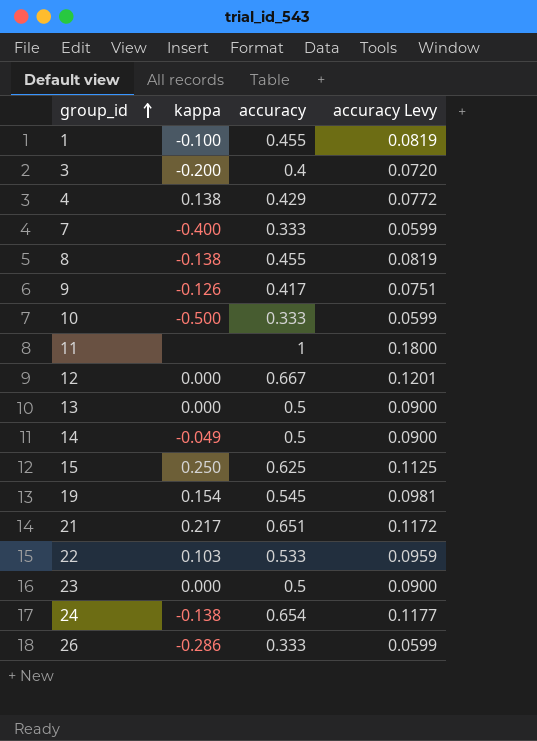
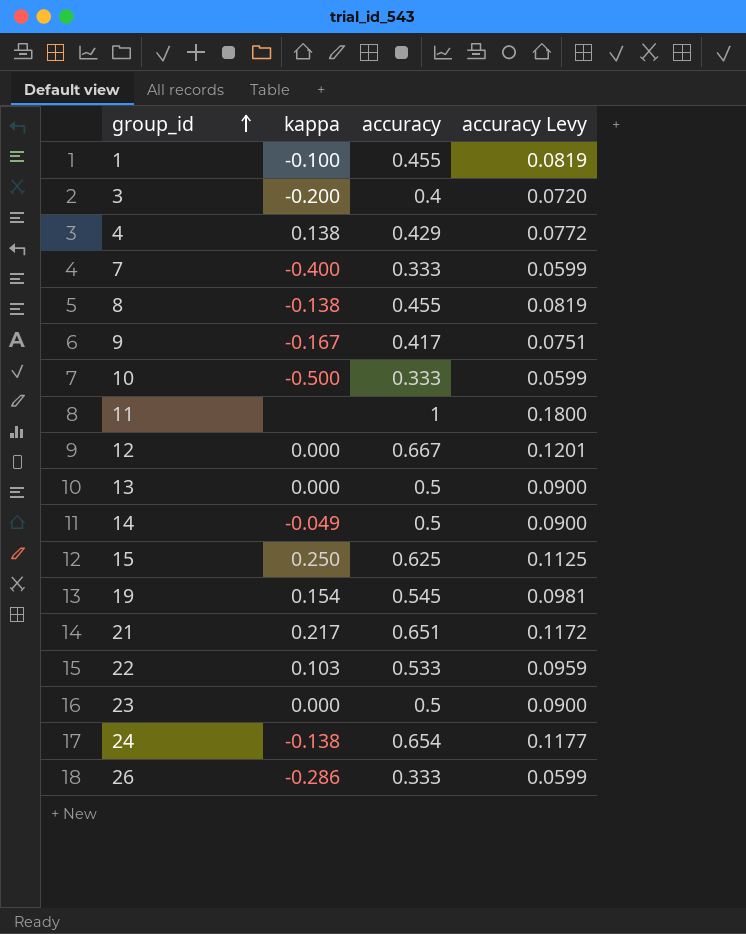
9 | kappa: -0.126 -> -0.167

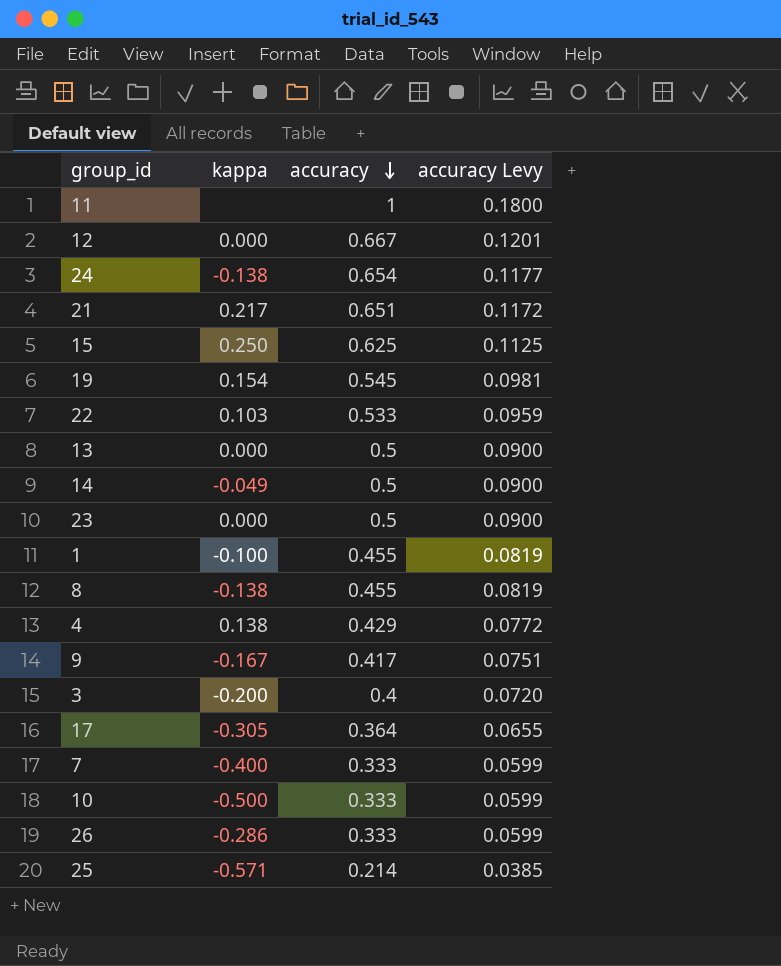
row order: group_id ascending -> accuracy descending
row 17: none -> -0.305 | 0.364 | 0.0655
row 25: none -> -0.571 | 0.214 | 0.0385

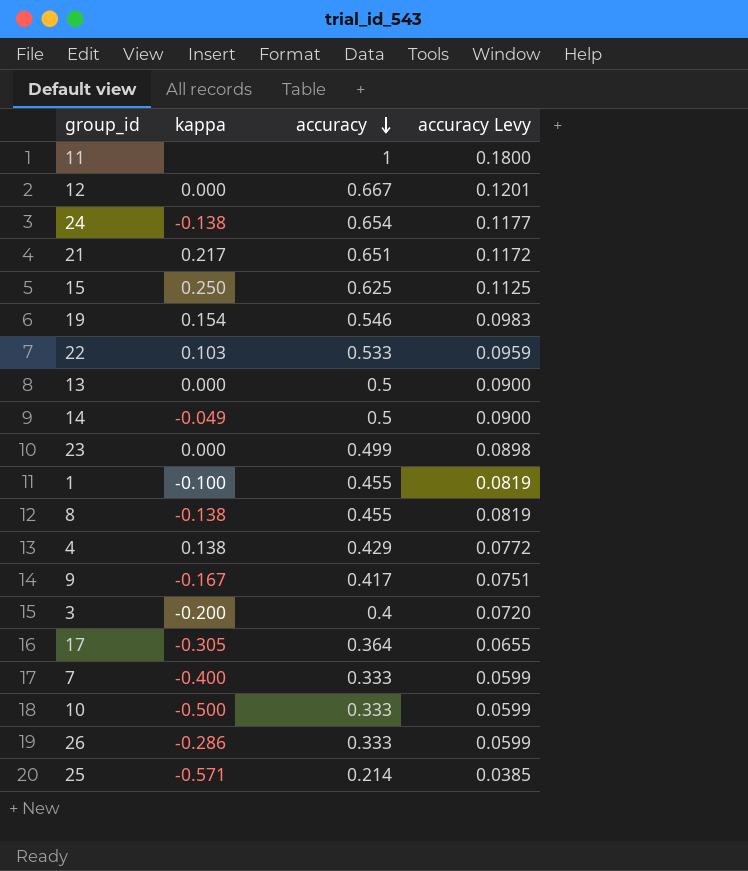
19 | accuracy: 0.545 -> 0.546
19 | accuracy Levy: 0.0981 -> 0.0983
23 | accuracy: 0.5 -> 0.499
23 | accuracy Levy: 0.0900 -> 0.0898

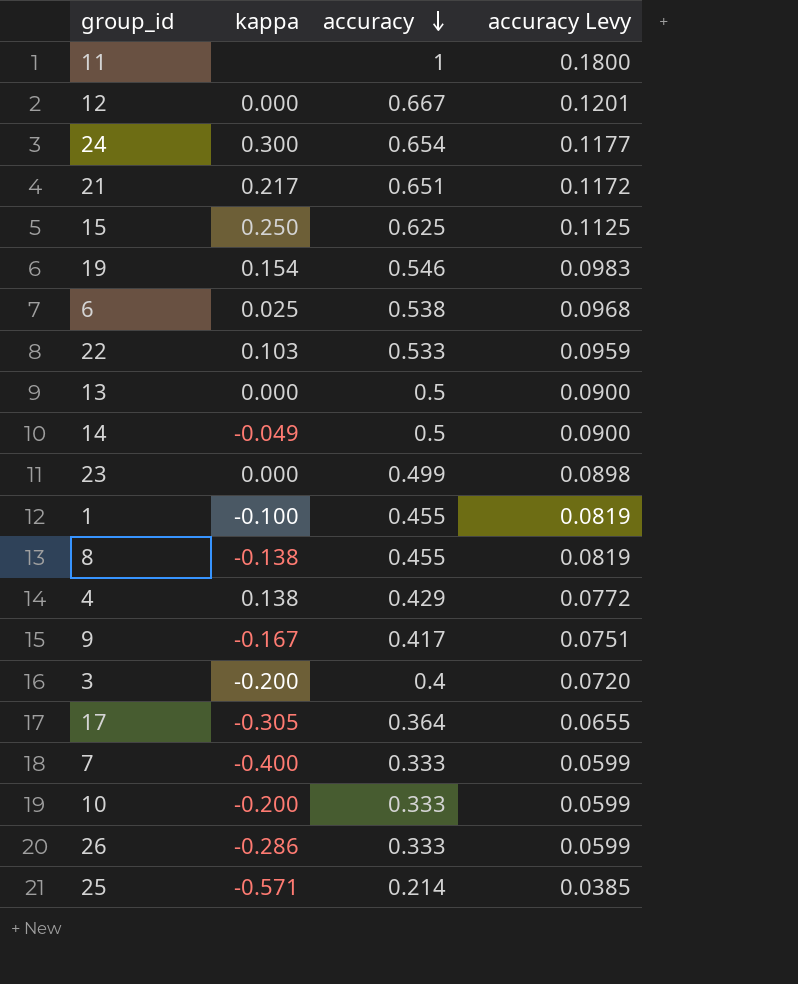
24 | kappa: -0.138 -> 0.300
row 6: none -> 0.025 | 0.538 | 0.0968
10 | kappa: -0.500 -> -0.200

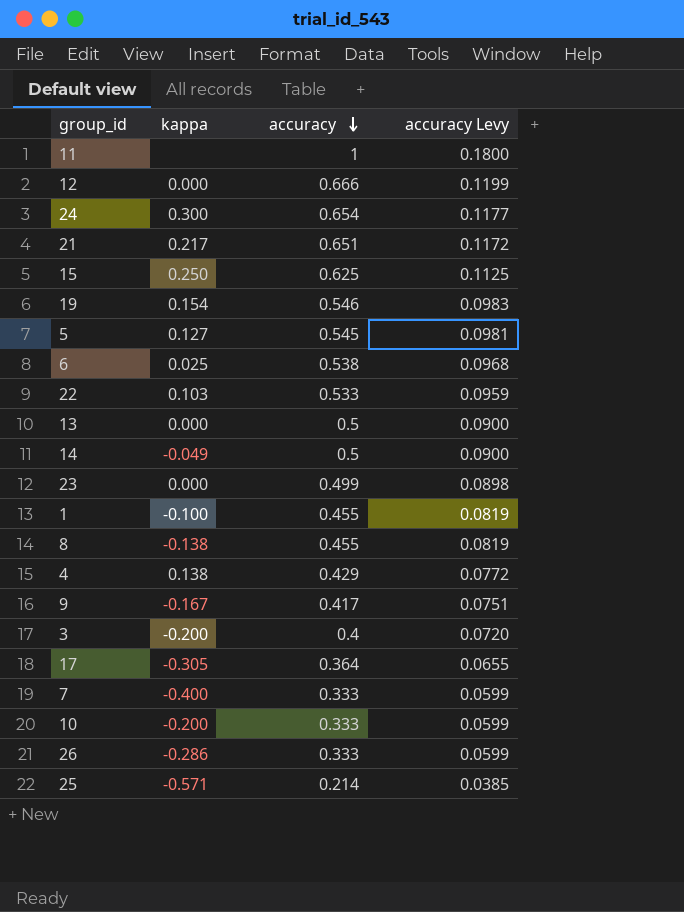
12 | accuracy: 0.667 -> 0.666
12 | accuracy Levy: 0.1201 -> 0.1199
row 5: none -> 0.127 | 0.545 | 0.0981

